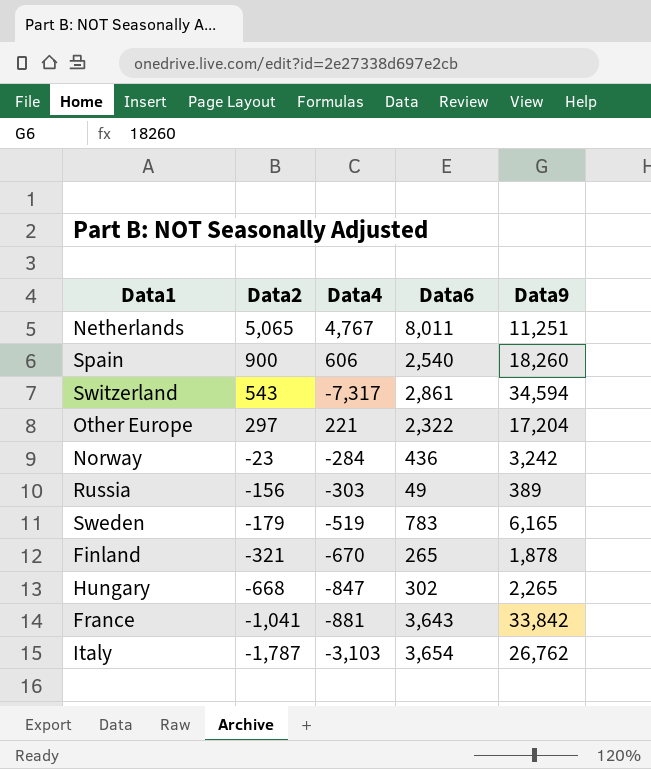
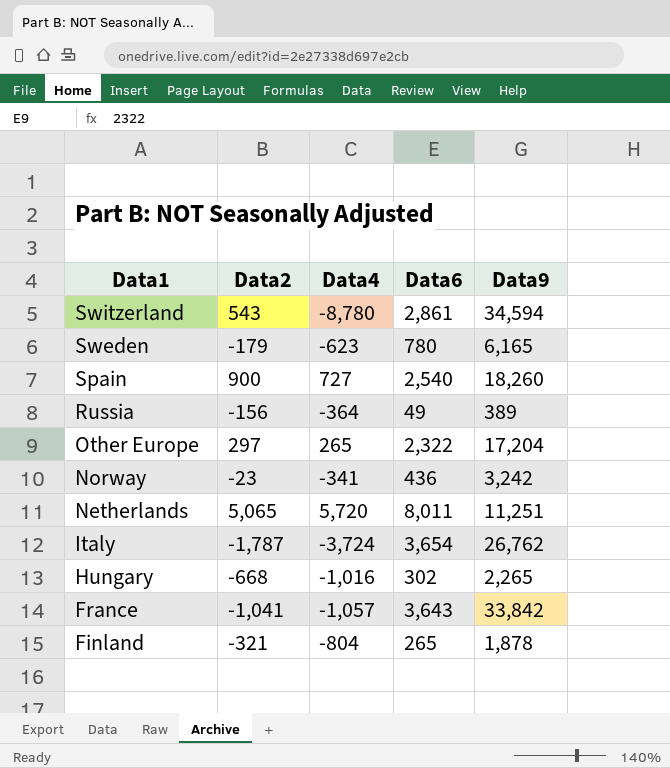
row order: Data2 descending -> Data1 descending
Switzerland | Data4: -7,317 -> -8,780
Sweden | Data4: -519 -> -623
Sweden | Data6: 783 -> 780
Spain | Data4: 606 -> 727
Russia | Data4: -303 -> -364
Other Europe | Data4: 221 -> 265
Norway | Data4: -284 -> -341
Netherlands | Data4: 4,767 -> 5,720
Italy | Data4: -3,103 -> -3,724
Hungary | Data4: -847 -> -1,016
France | Data4: -881 -> -1,057
Finland | Data4: -670 -> -804

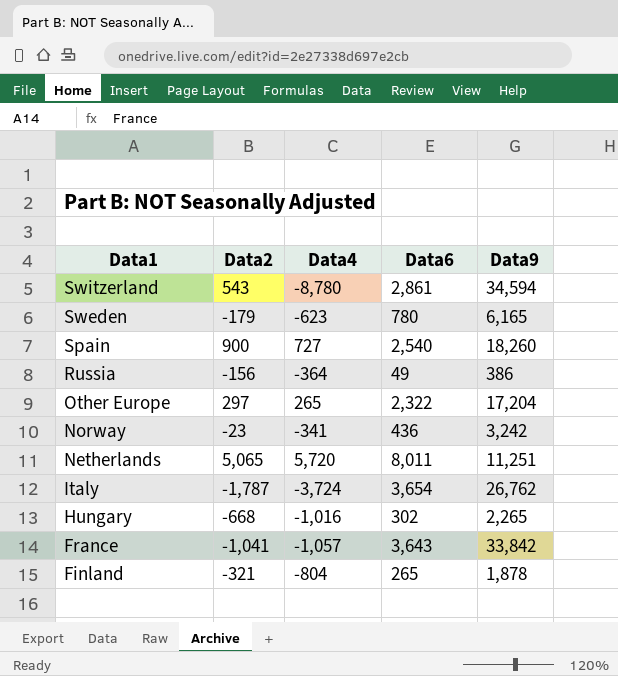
Russia | Data9: 389 -> 386

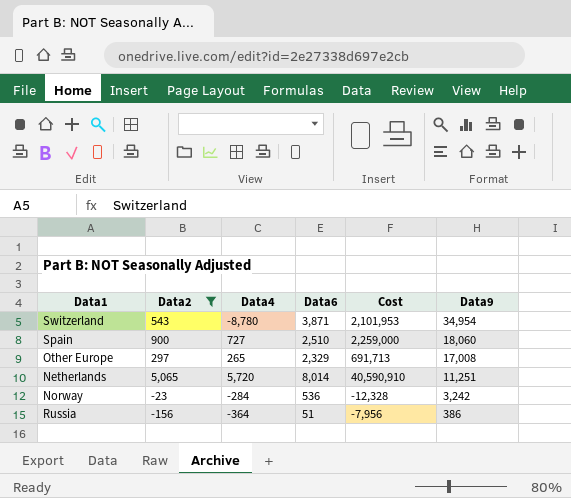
filter: none -> Data2 >= -156
row order: Data1 descending -> Data9 descending
column Cost | formula: none -> [Data2] * [Data6]
Switzerland | Data6: 2,861 -> 3,871
Switzerland | Data9: 34,594 -> 34,954
Spain | Data6: 2,540 -> 2,510
Spain | Data9: 18,260 -> 18,060
Other Europe | Data6: 2,322 -> 2,329
Other Europe | Data9: 17,204 -> 17,008
Netherlands | Data6: 8,011 -> 8,014
Norway | Data4: -341 -> -284
Norway | Data6: 436 -> 536
Russia | Data6: 49 -> 51

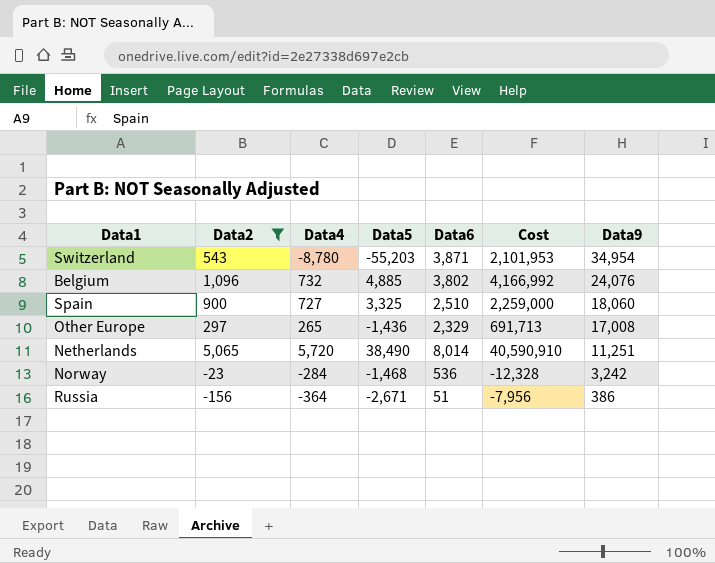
column Data5 | position: none -> 4
row Belgium: none -> 1,096 | 732 | 4,885 | 3,802 | 4,166,992 | 24,076

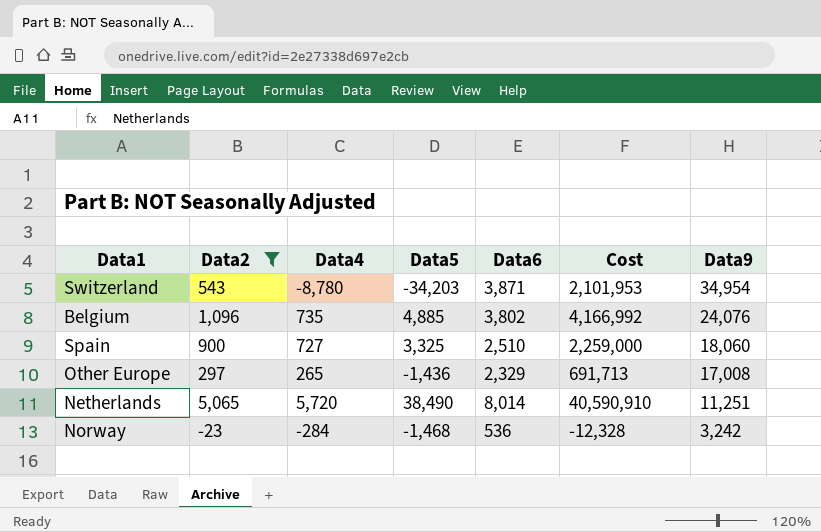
row Russia: -156 | -364 | -2,671 | 51 | -7,956 | 386 -> none
Switzerland | Data5: -55,203 -> -34,203
Belgium | Data4: 732 -> 735

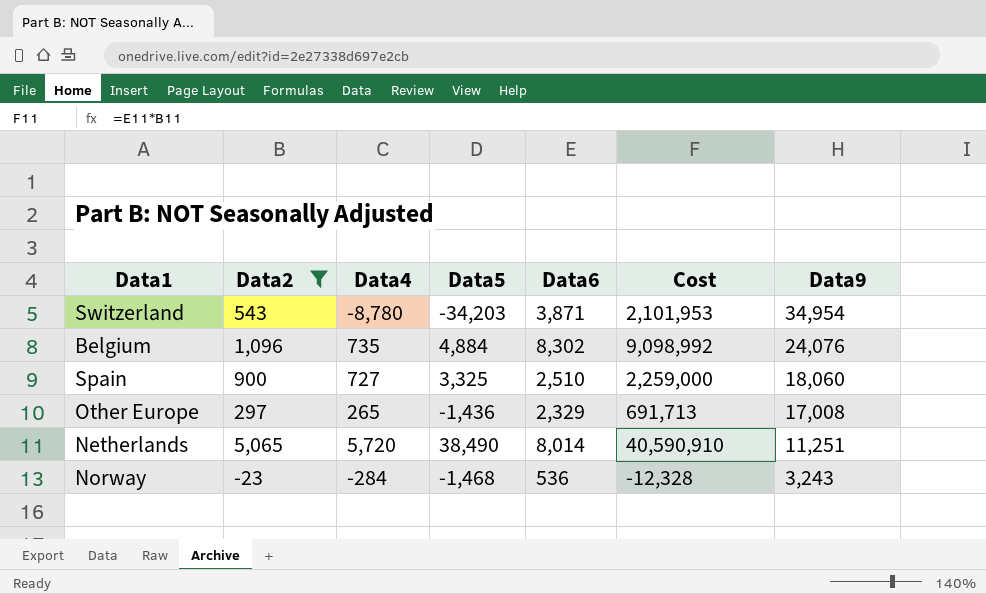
Belgium | Data5: 4,885 -> 4,884
Belgium | Data6: 3,802 -> 8,302
Belgium | Cost: 4,166,992 -> 9,098,992
Norway | Data9: 3,242 -> 3,243

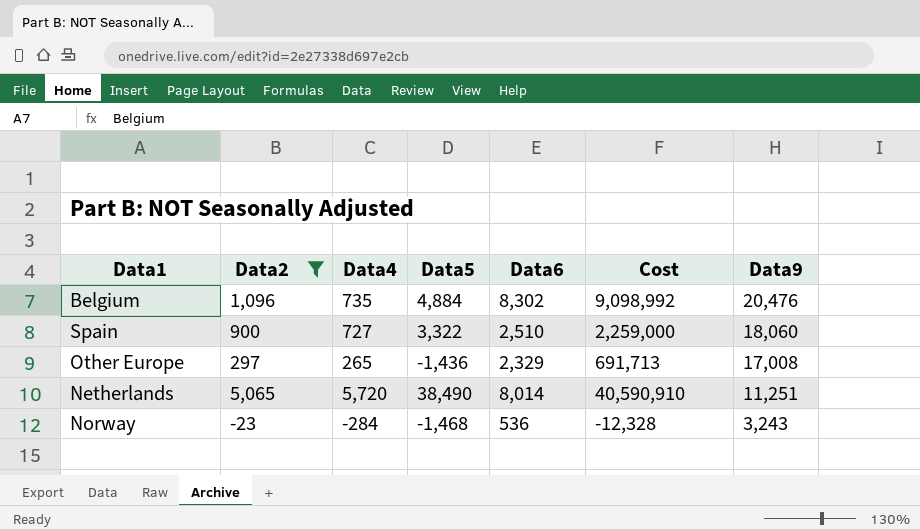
row Switzerland: 543 | -8,780 | -34,203 | 3,871 | 2,101,953 | 34,954 -> none
Belgium | Data9: 24,076 -> 20,476
Spain | Data5: 3,325 -> 3,322

